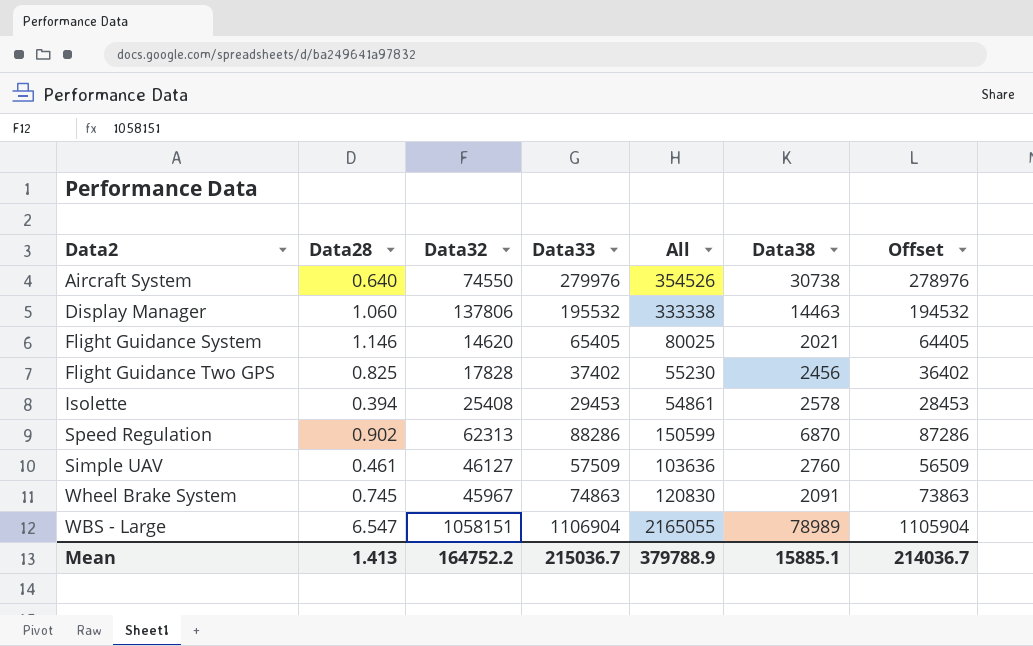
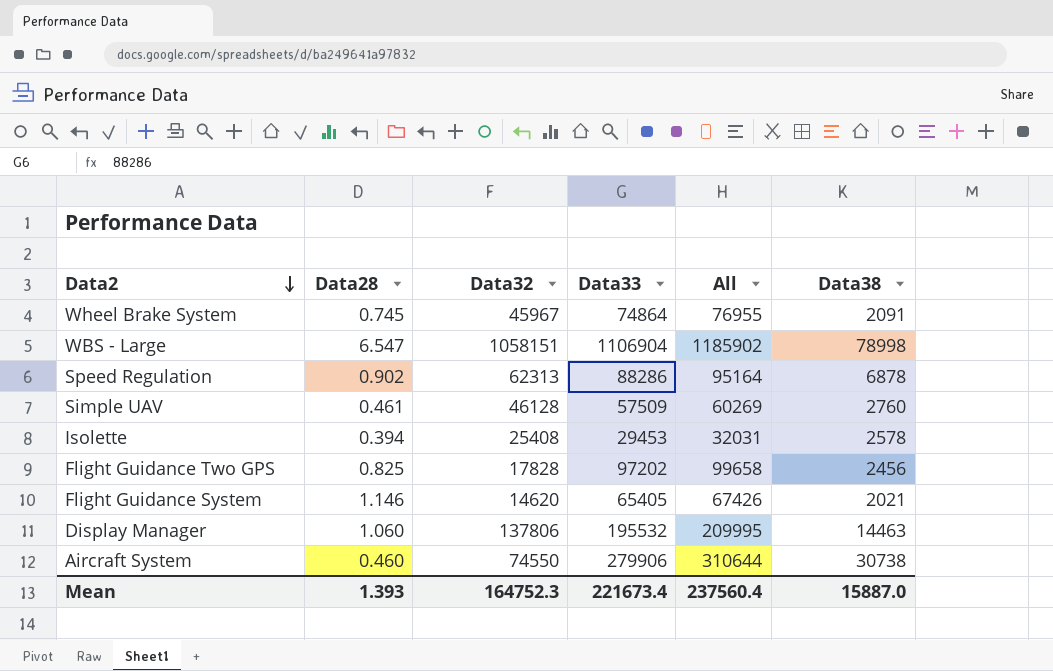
row order: none -> Data2 descending
column Offset | formula: [Data33] - 1000 -> none
column All | formula: [Data32] + [Data33] -> [Data33] + [Data38]
Wheel Brake System | Data33: 74863 -> 74864
WBS - Large | Data38: 78989 -> 78998
Speed Regulation | Data38: 6870 -> 6878
Simple UAV | Data32: 46127 -> 46128
Flight Guidance Two GPS | Data33: 37402 -> 97202
Aircraft System | Data28: 0.640 -> 0.460
Aircraft System | Data33: 279976 -> 279906
Mean | Data28: 1.413 -> 1.393
Mean | Data32: 164752.2 -> 164752.3
Mean | Data33: 215036.7 -> 221673.4
Mean | All: 379788.9 -> 237560.4
Mean | Data38: 15885.1 -> 15887.0

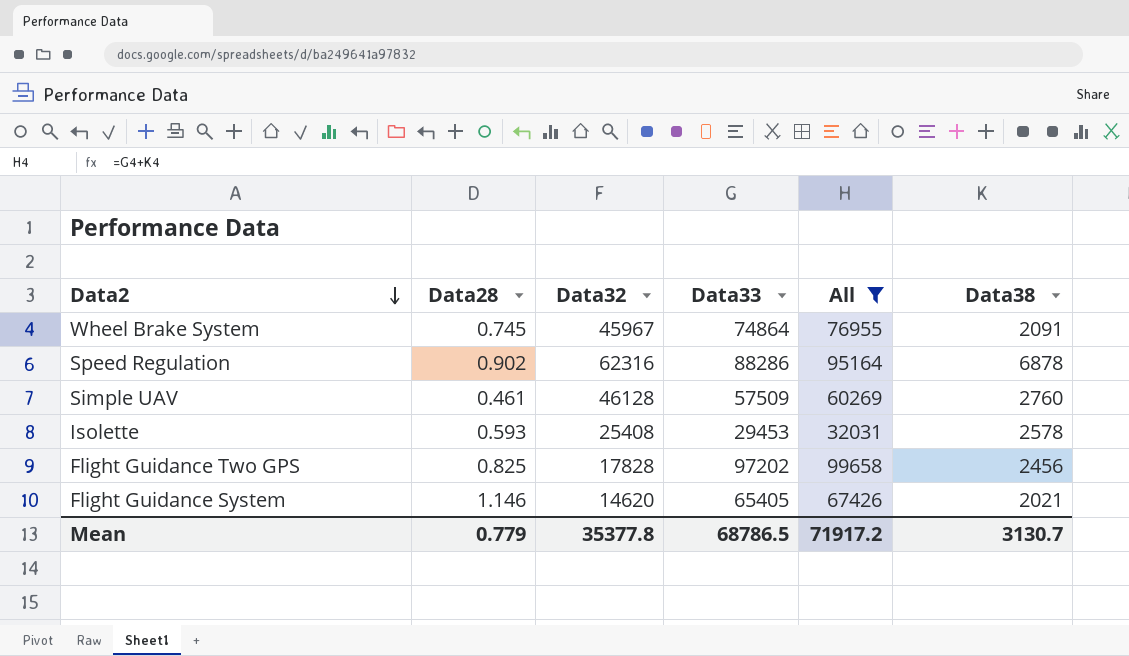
filter: none -> All <= 99658
Speed Regulation | Data32: 62313 -> 62316
Isolette | Data28: 0.394 -> 0.593
Mean | Data28: 1.393 -> 0.779
Mean | Data32: 164752.3 -> 35377.8
Mean | Data33: 221673.4 -> 68786.5
Mean | All: 237560.4 -> 71917.2
Mean | Data38: 15887.0 -> 3130.7

